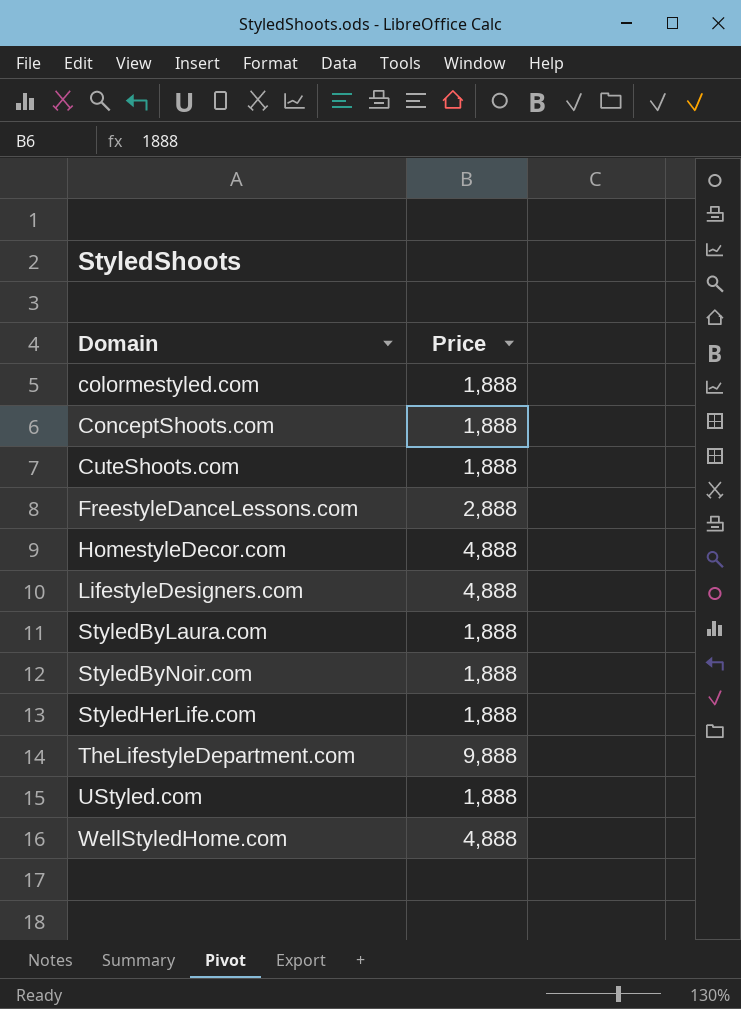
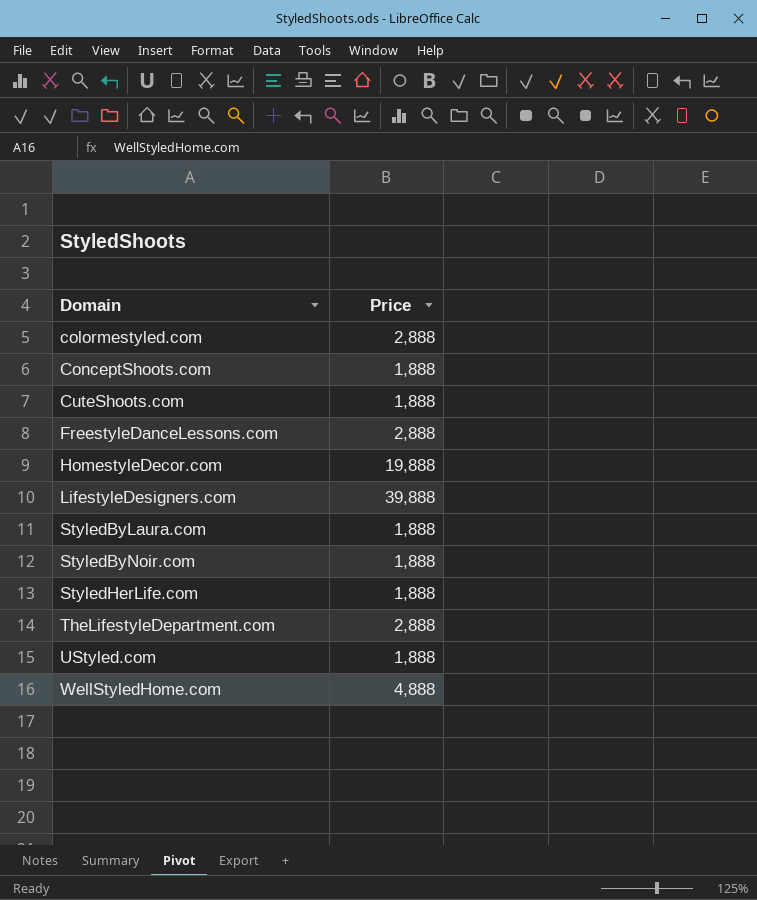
colormestyled.com | Price: 1,888 -> 2,888
HomestyleDecor.com | Price: 4,888 -> 19,888
LifestyleDesigners.com | Price: 4,888 -> 39,888
TheLifestyleDepartment.com | Price: 9,888 -> 2,888

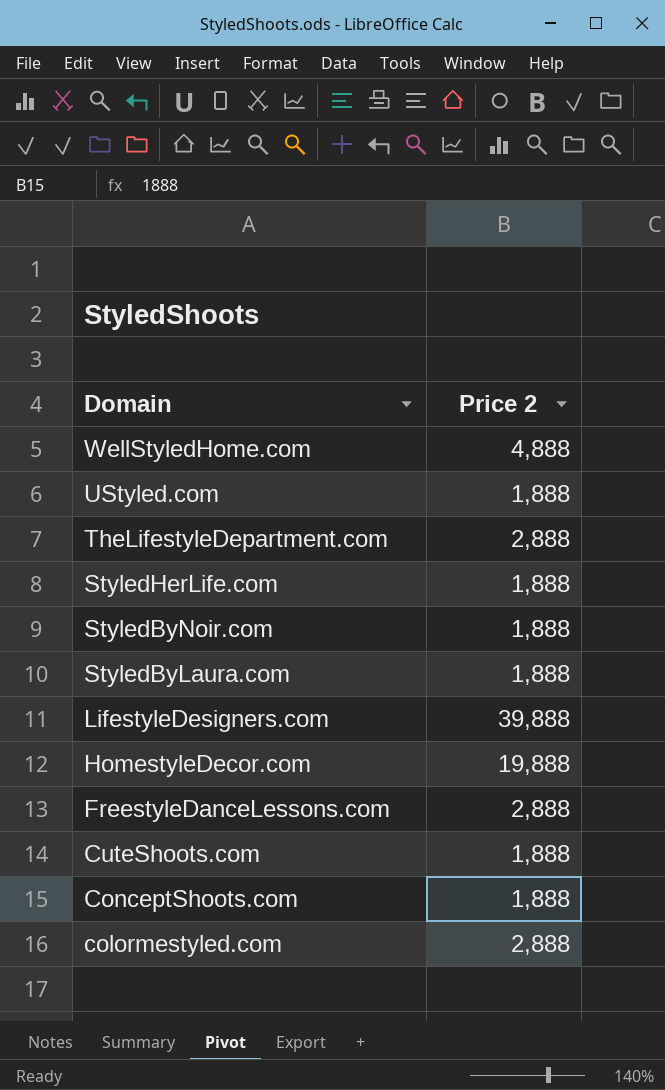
row order: Domain ascending -> Domain descending
column name: Price -> Price 2

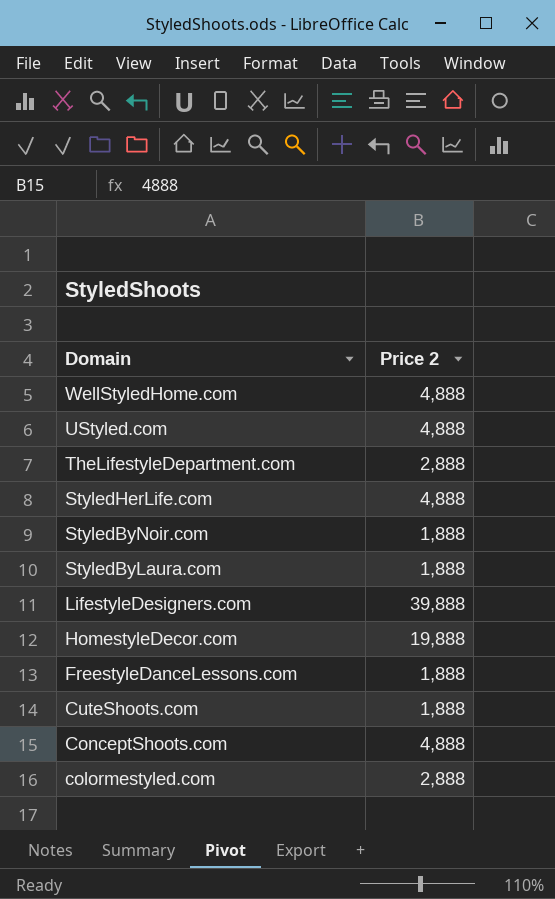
UStyled.com | Price 2: 1,888 -> 4,888
StyledHerLife.com | Price 2: 1,888 -> 4,888
FreestyleDanceLessons.com | Price 2: 2,888 -> 1,888
ConceptShoots.com | Price 2: 1,888 -> 4,888

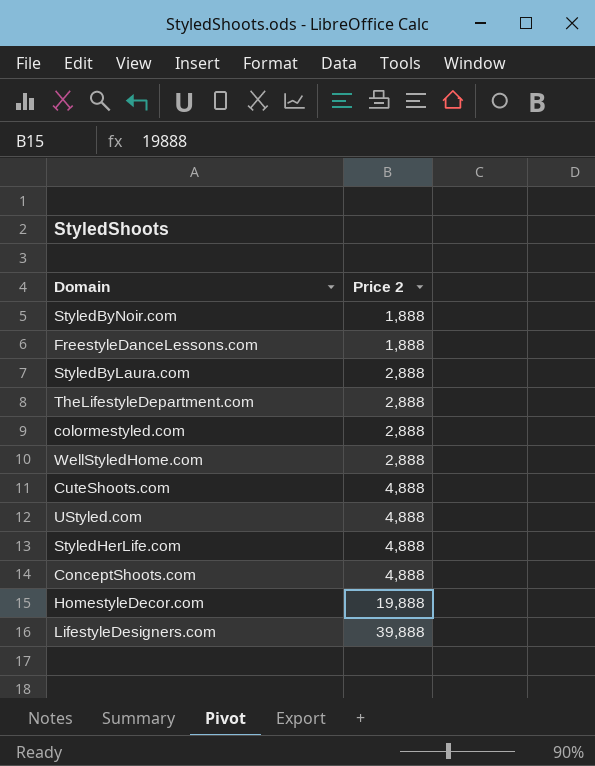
row order: Domain descending -> Price 2 ascending
StyledByLaura.com | Price 2: 1,888 -> 2,888
WellStyledHome.com | Price 2: 4,888 -> 2,888
CuteShoots.com | Price 2: 1,888 -> 4,888

